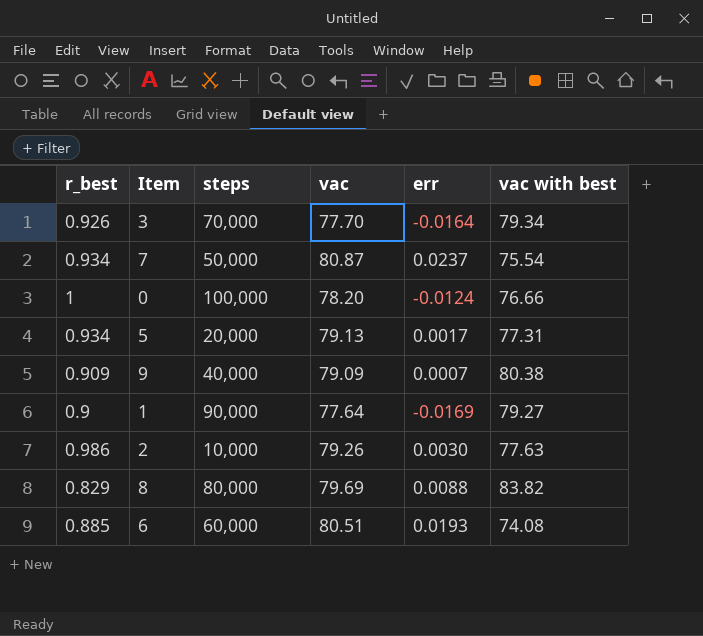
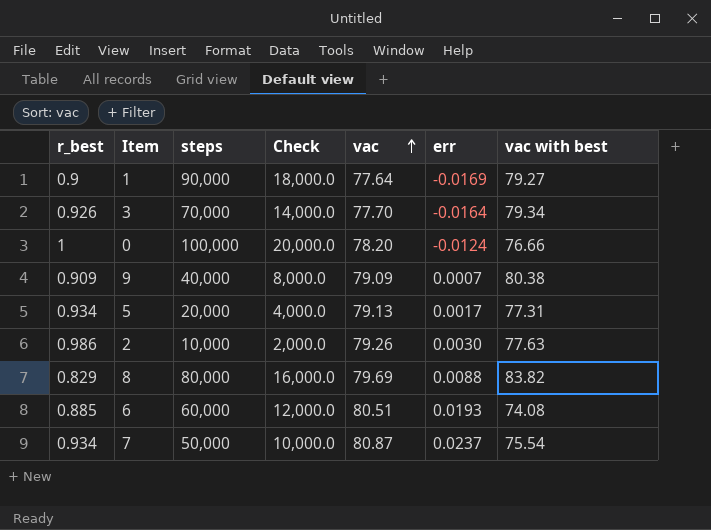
row order: none -> vac ascending
column Check | formula: none -> [steps] * 0.2

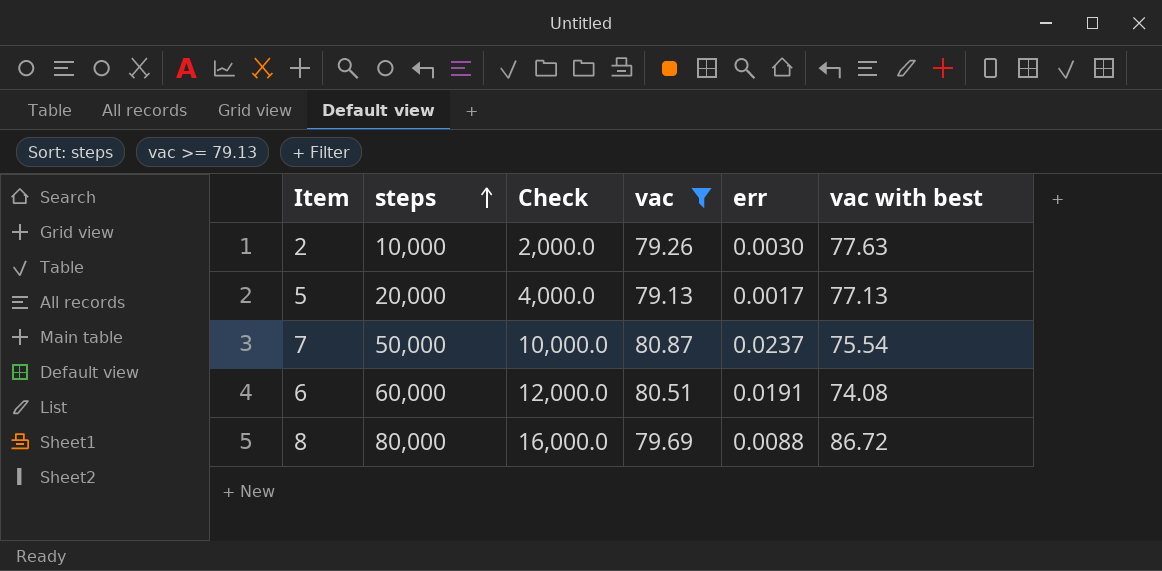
filter: none -> vac >= 79.13
row order: vac ascending -> steps ascending
column r_best | position: 1 -> none
5 | vac with best: 77.31 -> 77.13
6 | err: 0.0193 -> 0.0191
8 | vac with best: 83.82 -> 86.72

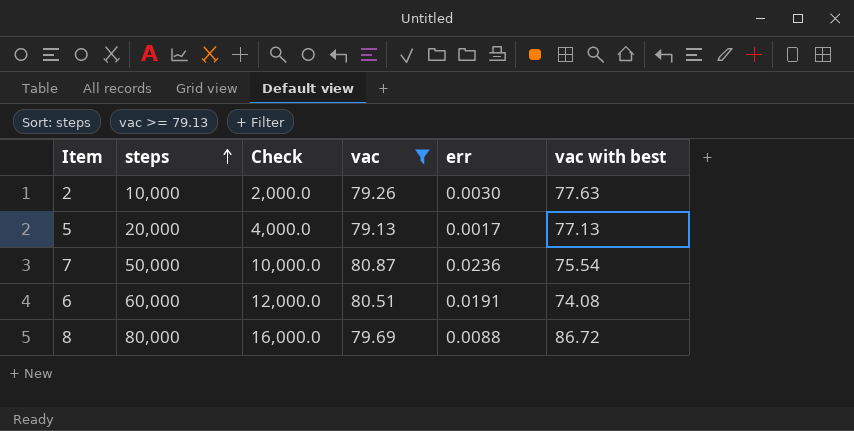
7 | err: 0.0237 -> 0.0236

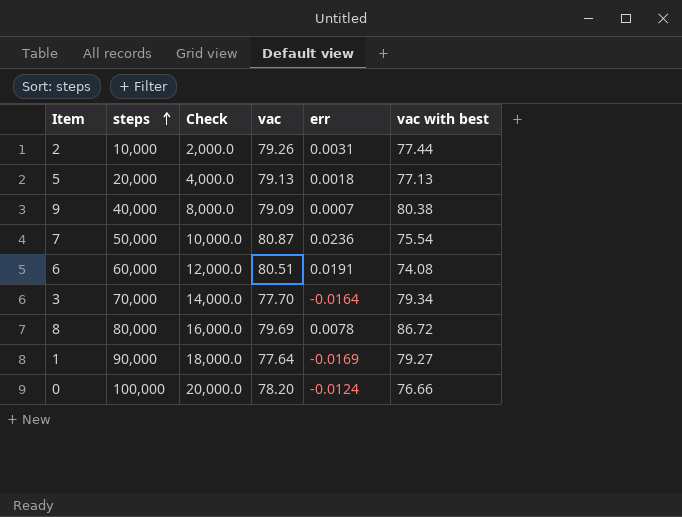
filter: vac >= 79.13 -> none
2 | err: 0.0030 -> 0.0031
2 | vac with best: 77.63 -> 77.44
5 | err: 0.0017 -> 0.0018
8 | err: 0.0088 -> 0.0078

